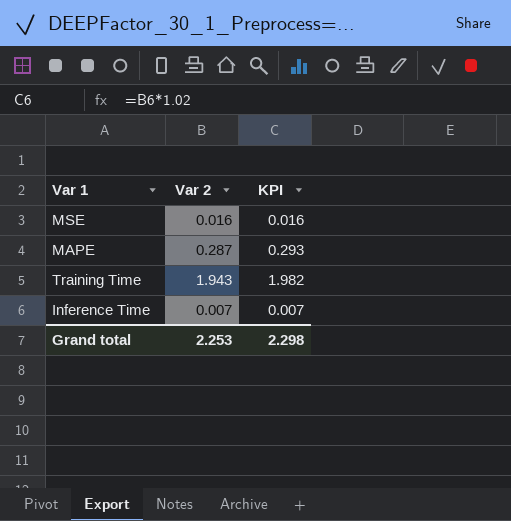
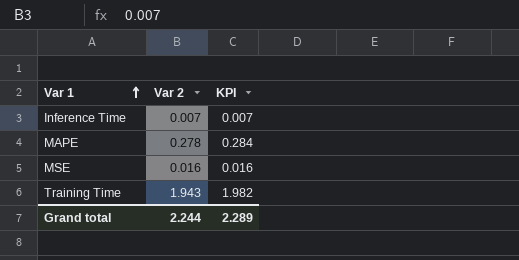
row order: none -> Var 1 ascending
MAPE | Var 2: 0.287 -> 0.278
MAPE | KPI: 0.293 -> 0.284
Grand total | Var 2: 2.253 -> 2.244
Grand total | KPI: 2.298 -> 2.289

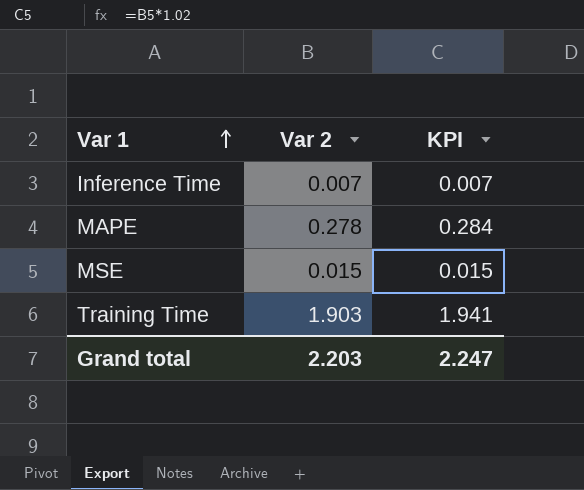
MSE | Var 2: 0.016 -> 0.015
MSE | KPI: 0.016 -> 0.015
Training Time | Var 2: 1.943 -> 1.903
Training Time | KPI: 1.982 -> 1.941
Grand total | Var 2: 2.244 -> 2.203
Grand total | KPI: 2.289 -> 2.247

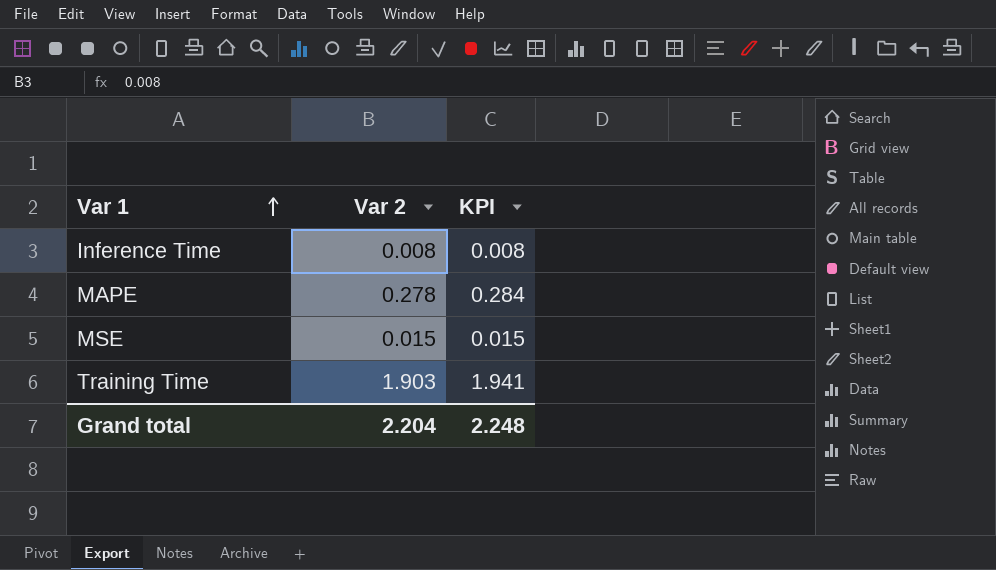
Inference Time | Var 2: 0.007 -> 0.008
Inference Time | KPI: 0.007 -> 0.008
Grand total | Var 2: 2.203 -> 2.204
Grand total | KPI: 2.247 -> 2.248

